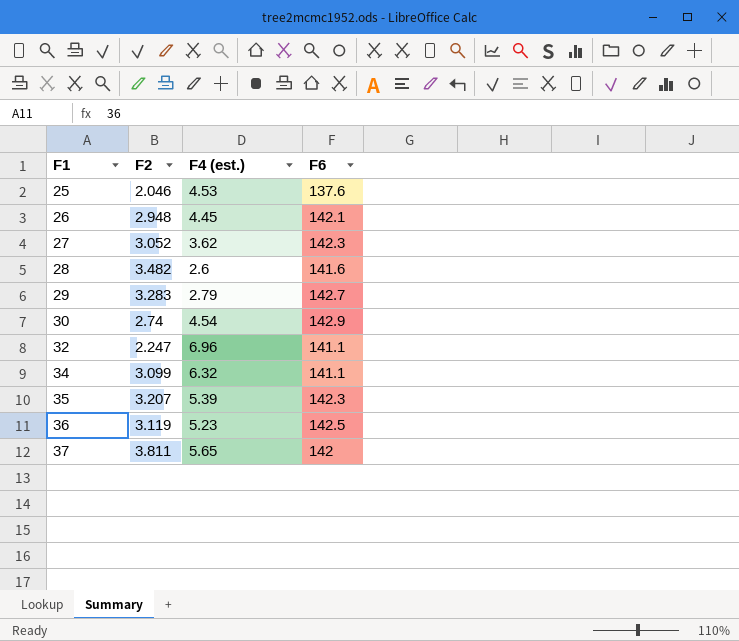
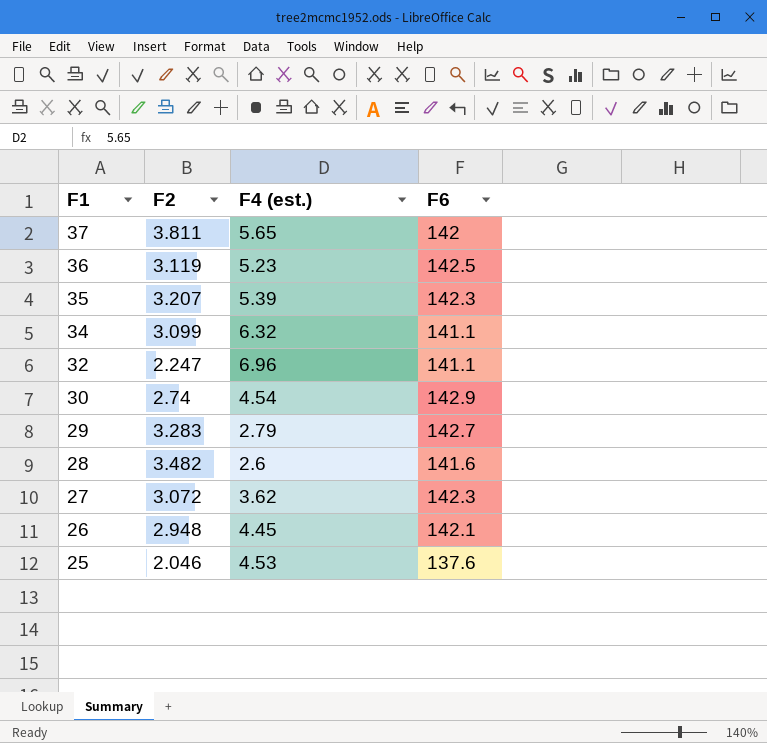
row order: F1 ascending -> F1 descending
27 | F2: 3.052 -> 3.072

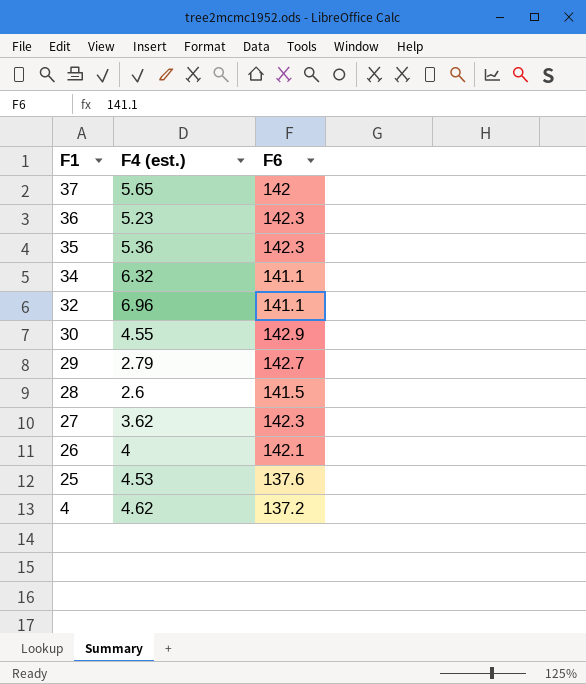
column F2 | position: 2 -> none
36 | F6: 142.5 -> 142.3
35 | F4 (est.): 5.39 -> 5.36
30 | F4 (est.): 4.54 -> 4.55
28 | F6: 141.6 -> 141.5
26 | F4 (est.): 4.45 -> 4
row 4: none -> 4.62 | 137.2

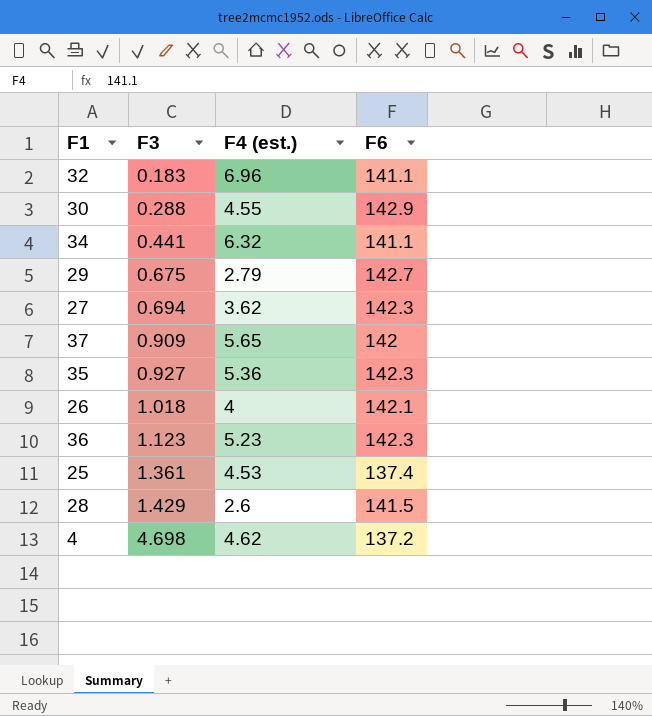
row order: F1 descending -> F3 ascending
column F3 | position: none -> 2
25 | F6: 137.6 -> 137.4

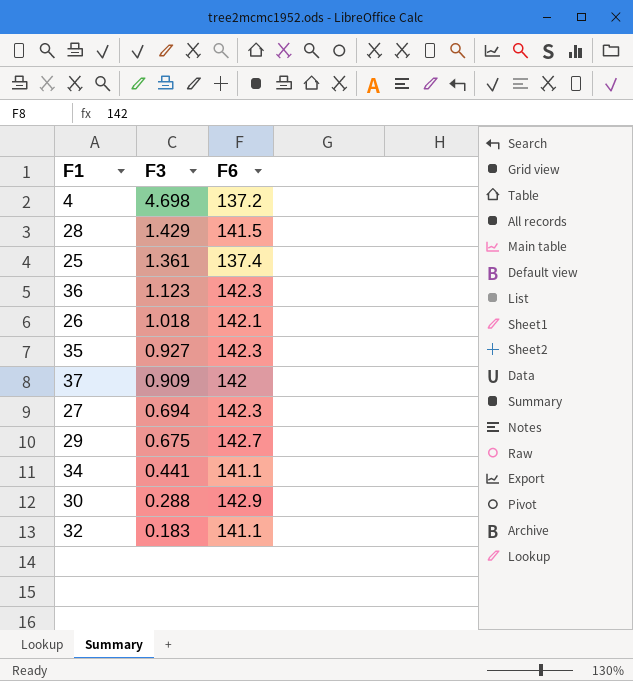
row order: F3 ascending -> F3 descending
column F4 (est.) | position: 3 -> none

